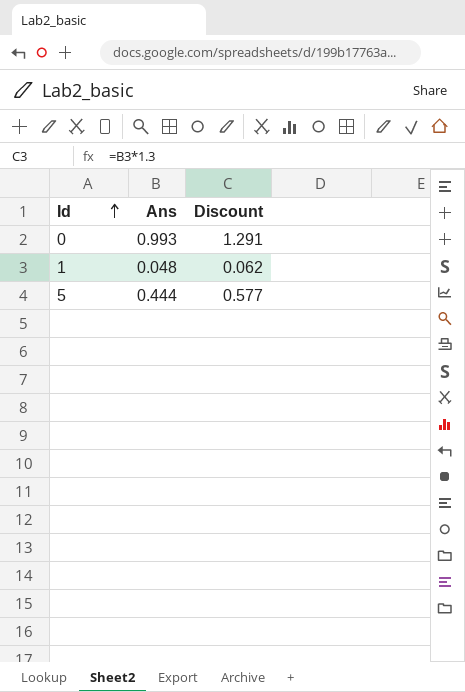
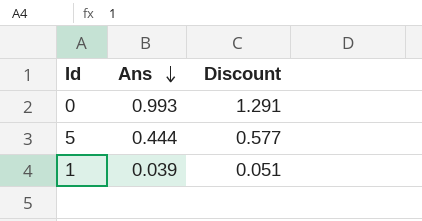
row order: Id ascending -> Ans descending
1 | Ans: 0.048 -> 0.039
1 | Discount: 0.062 -> 0.051

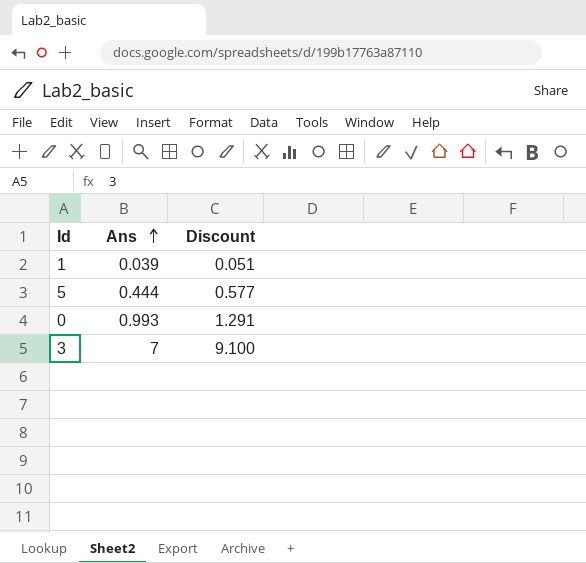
row order: Ans descending -> Ans ascending
row 3: none -> 7 | 9.100

